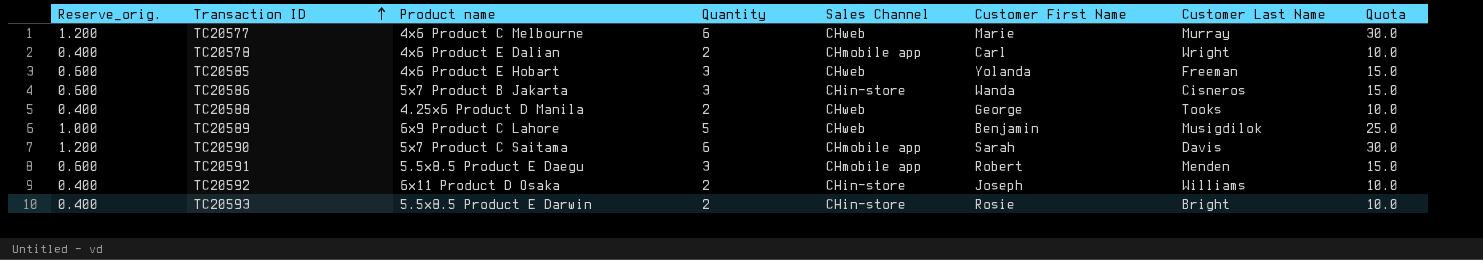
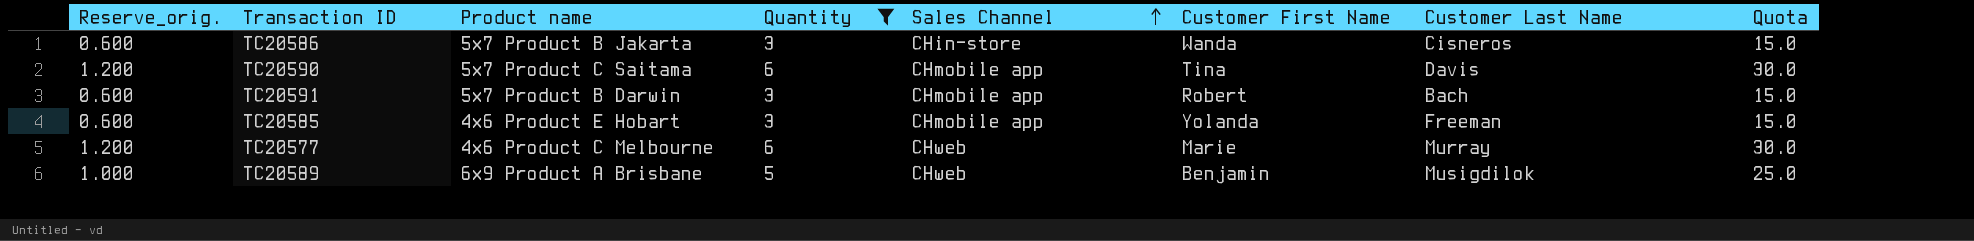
filter: none -> Quantity != 2
row order: Transaction ID ascending -> Sales Channel ascending
TC20590 | Customer First Name: Sarah -> Tina
TC20591 | Product name: 5.5x8.5 Product E Daegu -> 5x7 Product B Darwin
TC20591 | Customer Last Name: Menden -> Bach
TC20585 | Sales Channel: CHweb -> CHmobile app
TC20589 | Product name: 6x9 Product C Lahore -> 6x9 Product A Brisbane

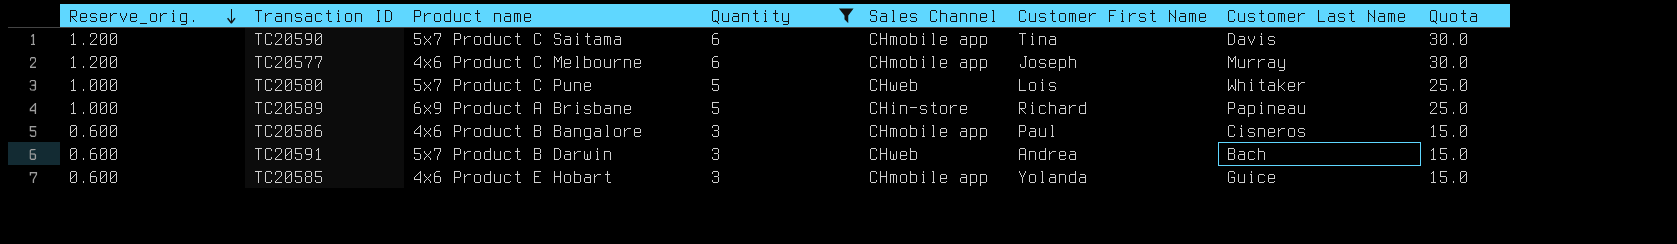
row order: Sales Channel ascending -> Reserve_orig. descending
TC20577 | Sales Channel: CHweb -> CHmobile app
TC20577 | Customer First Name: Marie -> Joseph
row TC20580: none -> 1.000 | 5x7 Product C Pune | 5 | CHweb | Lois | Whitaker | 25.0
TC20589 | Sales Channel: CHweb -> CHin-store
TC20589 | Customer First Name: Benjamin -> Richard
TC20589 | Customer Last Name: Musigdilok -> Papineau
TC20586 | Product name: 5x7 Product B Jakarta -> 4x6 Product B Bangalore
TC20586 | Sales Channel: CHin-store -> CHmobile app
TC20586 | Customer First Name: Wanda -> Paul
TC20591 | Sales Channel: CHmobile app -> CHweb
TC20591 | Customer First Name: Robert -> Andrea
TC20585 | Customer Last Name: Freeman -> Guice

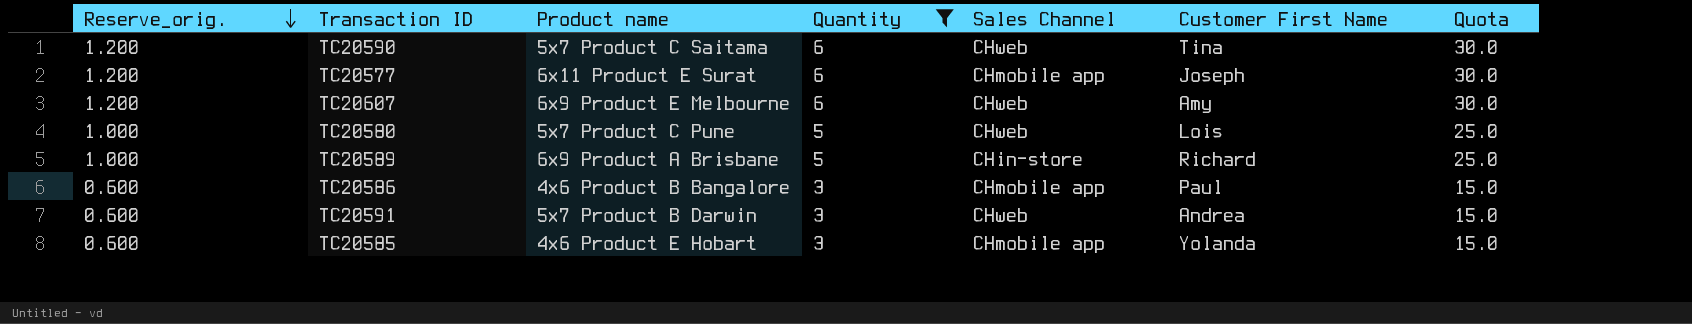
column Customer Last Name | position: 7 -> none
TC20590 | Sales Channel: CHmobile app -> CHweb
TC20577 | Product name: 4x6 Product C Melbourne -> 6x11 Product E Surat
row TC20607: none -> 1.200 | 6x9 Product E Melbourne | 6 | CHweb | Amy | 30.0

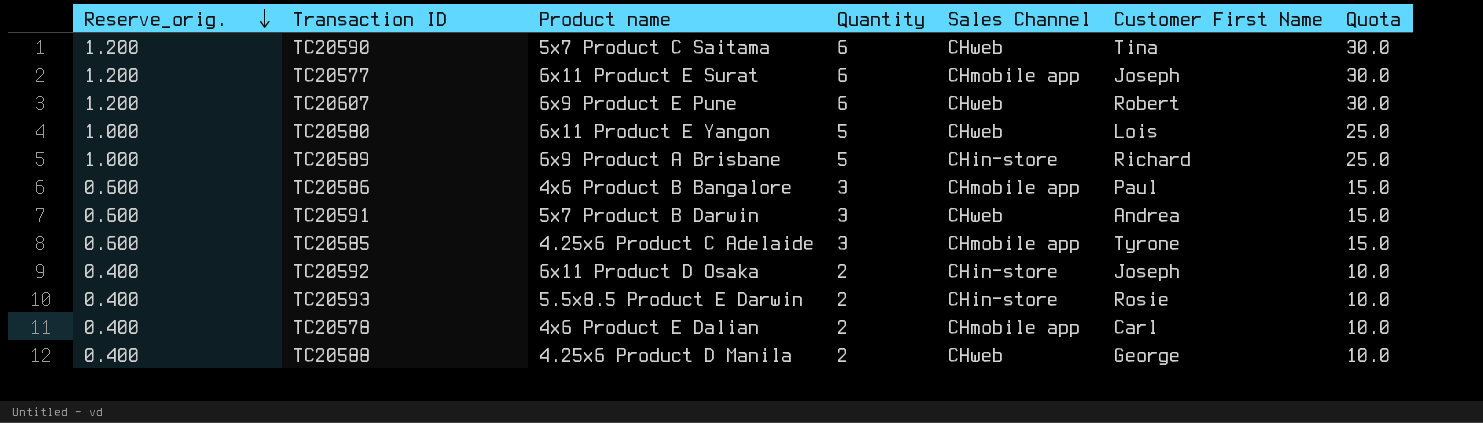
filter: Quantity != 2 -> none
TC20607 | Product name: 6x9 Product E Melbourne -> 6x9 Product E Pune
TC20607 | Customer First Name: Amy -> Robert
TC20580 | Product name: 5x7 Product C Pune -> 6x11 Product E Yangon
TC20585 | Product name: 4x6 Product E Hobart -> 4.25x6 Product C Adelaide
TC20585 | Customer First Name: Yolanda -> Tyrone

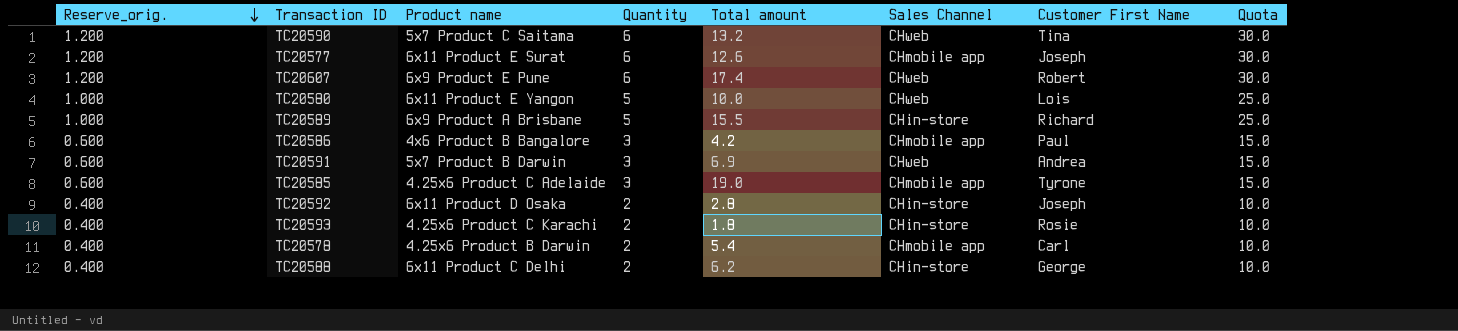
column Total amount | position: none -> 5
TC20593 | Product name: 5.5x8.5 Product E Darwin -> 4.25x6 Product C Karachi
TC20578 | Product name: 4x6 Product E Dalian -> 4.25x6 Product B Darwin
TC20588 | Product name: 4.25x6 Product D Manila -> 6x11 Product C Delhi
TC20588 | Sales Channel: CHweb -> CHin-store

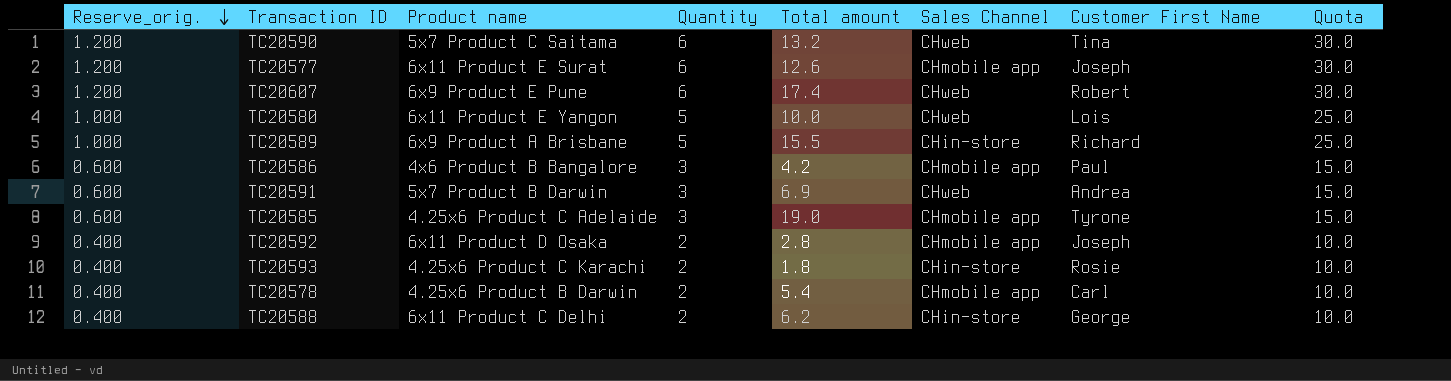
TC20592 | Sales Channel: CHin-store -> CHmobile app

